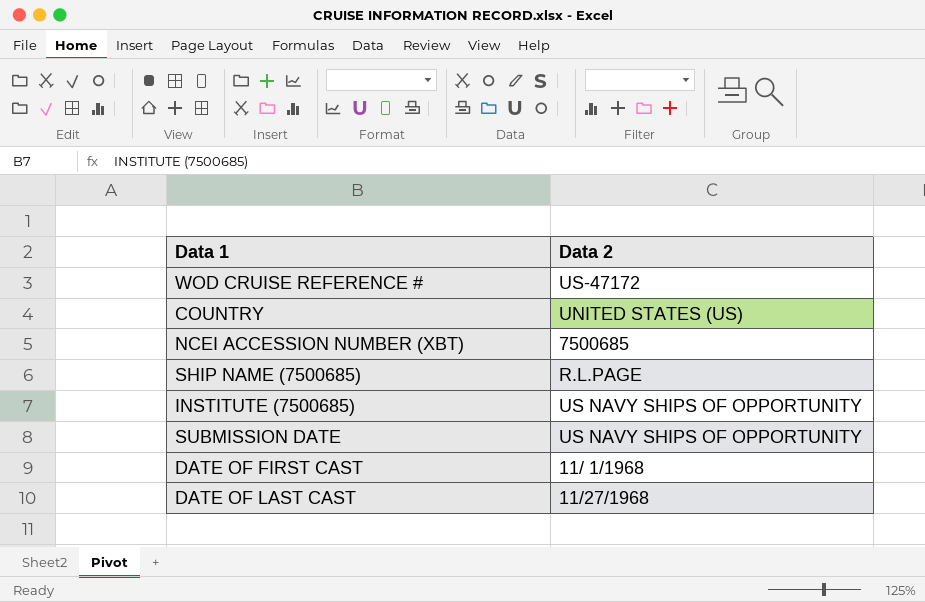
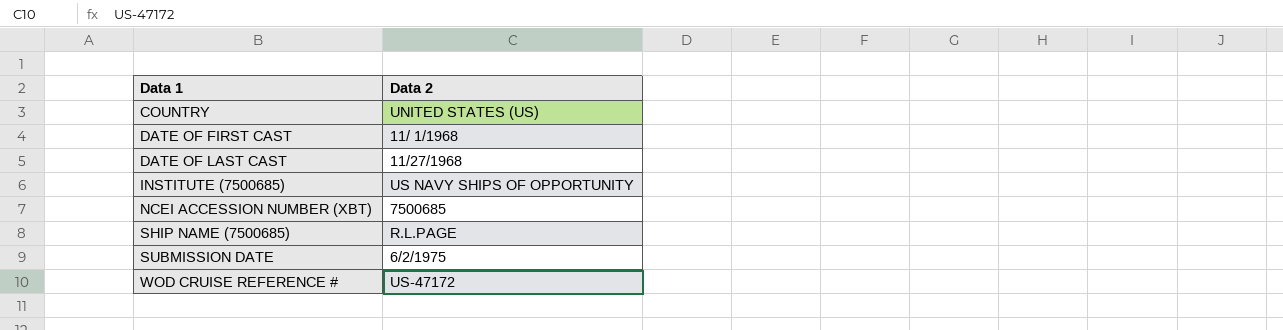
row order: none -> Data 1 ascending
SUBMISSION DATE | Data 2: US NAVY SHIPS OF OPPORTUNITY -> 6/2/1975

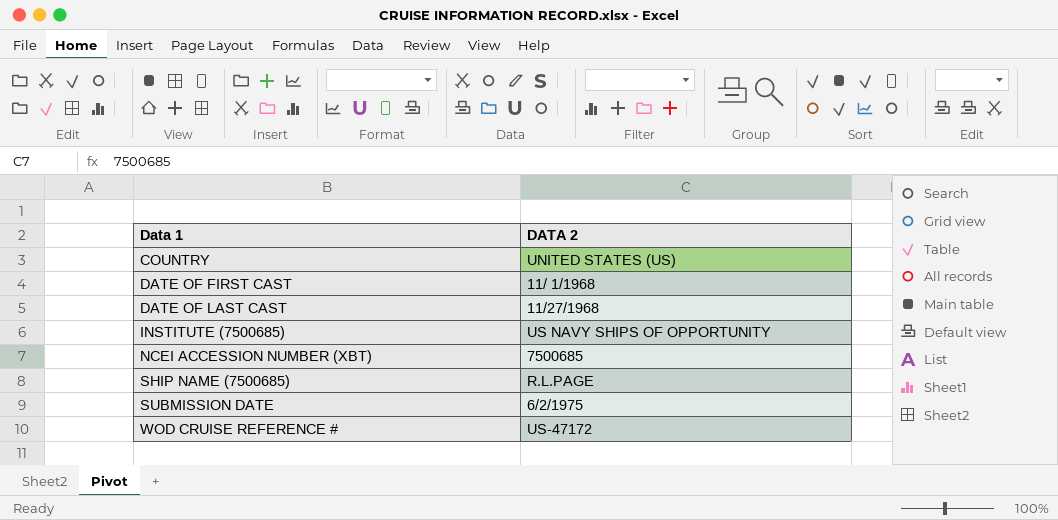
column name: Data 2 -> DATA 2

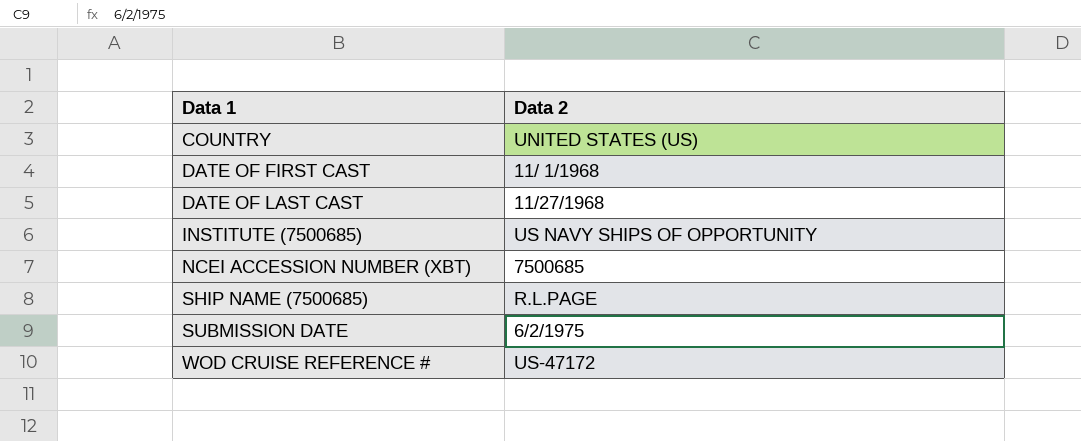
column name: DATA 2 -> Data 2

